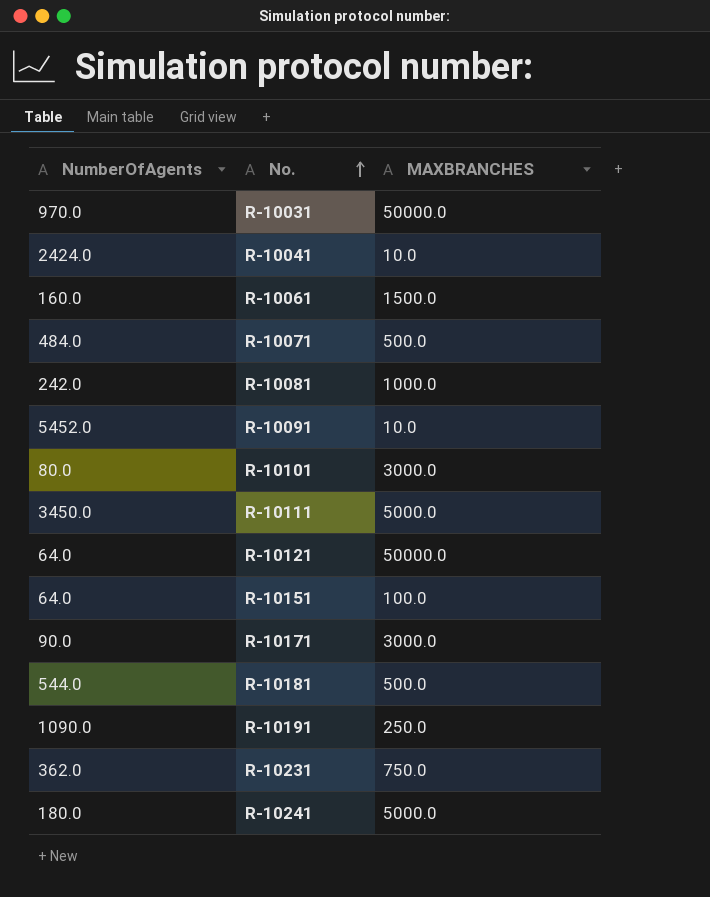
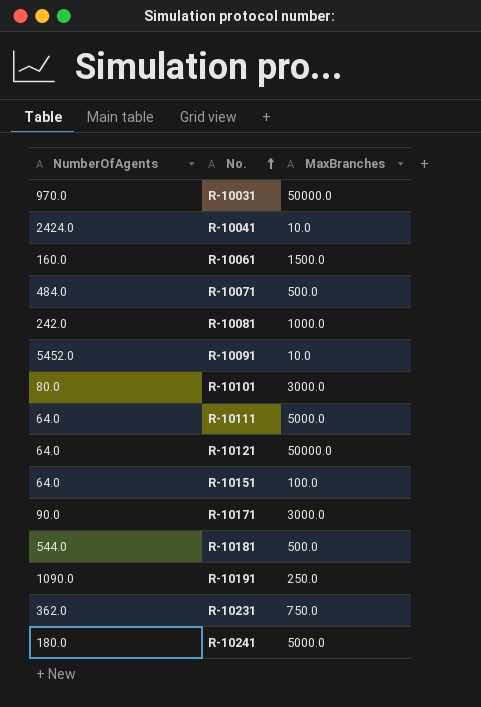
column name: MAXBRANCHES -> MaxBranches
R-10111 | NumberOfAgents: 3450.0 -> 64.0

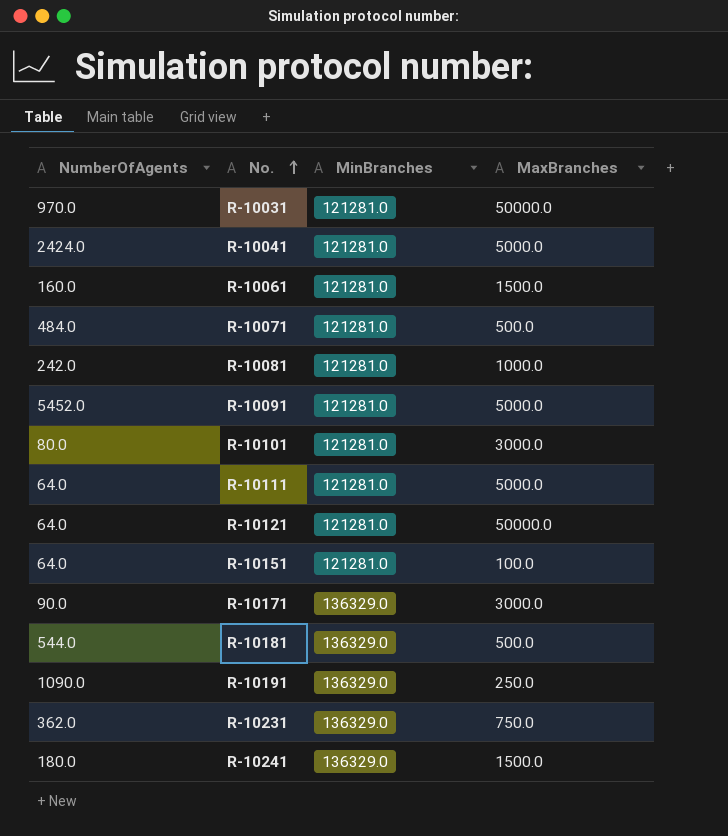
column MinBranches | position: none -> 3
R-10041 | MaxBranches: 10.0 -> 5000.0
R-10091 | MaxBranches: 10.0 -> 5000.0
R-10241 | MaxBranches: 5000.0 -> 1500.0

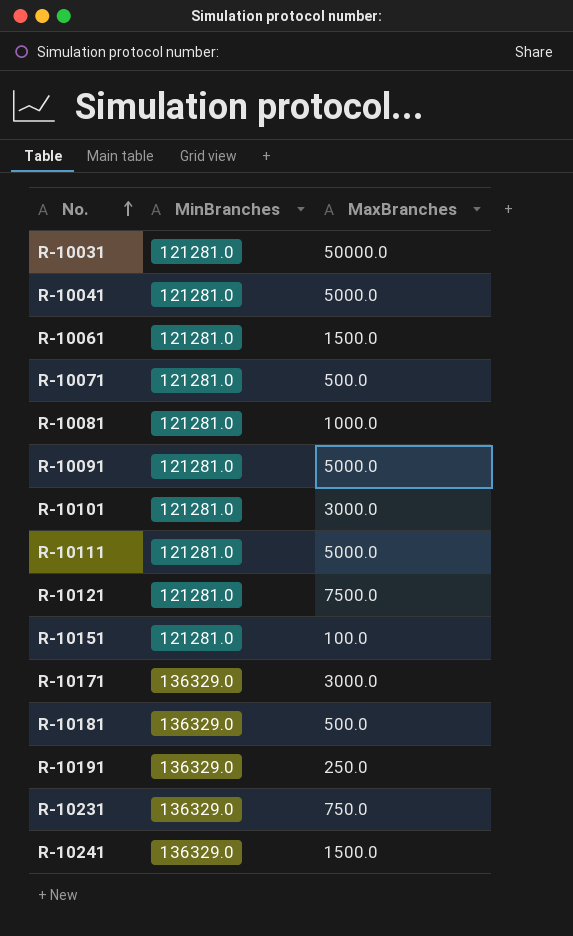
column NumberOfAgents | position: 1 -> none
R-10121 | MaxBranches: 50000.0 -> 7500.0

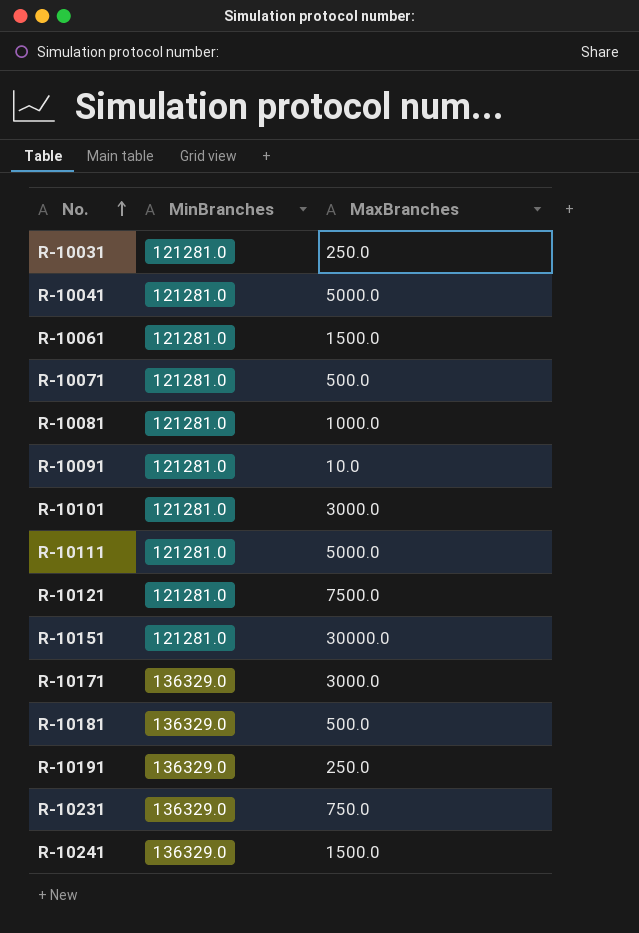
R-10031 | MaxBranches: 50000.0 -> 250.0
R-10091 | MaxBranches: 5000.0 -> 10.0
R-10151 | MaxBranches: 100.0 -> 30000.0

